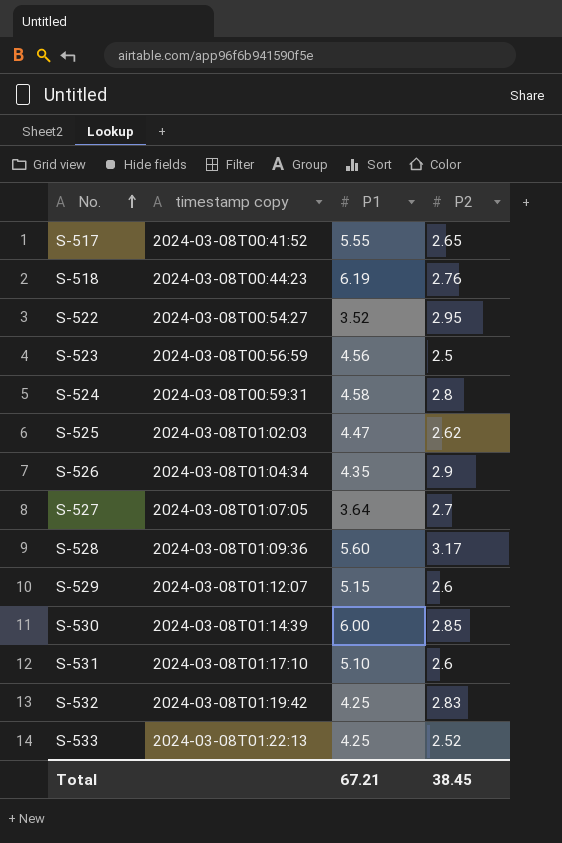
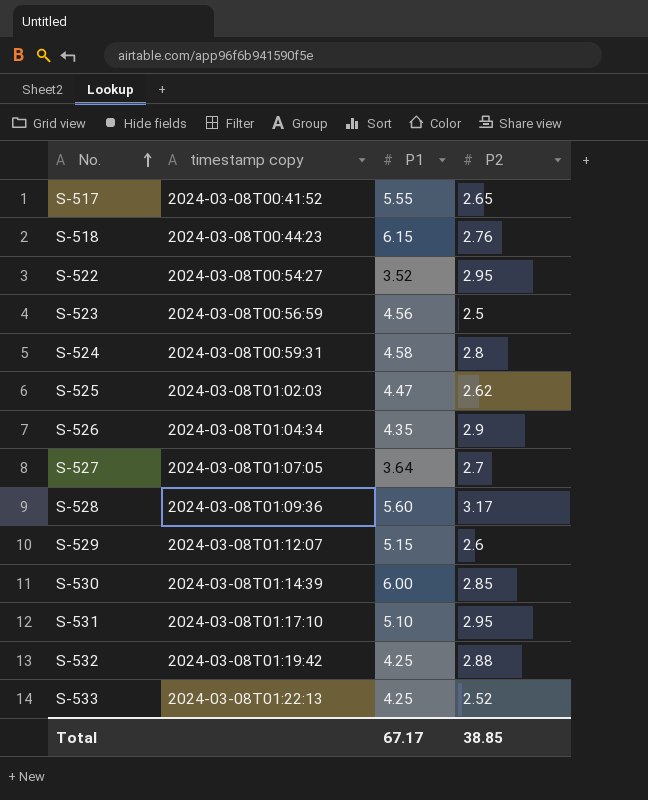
S-518 | P1: 6.19 -> 6.15
S-531 | P2: 2.6 -> 2.95
S-532 | P2: 2.83 -> 2.88
Total | P1: 67.21 -> 67.17
Total | P2: 38.45 -> 38.85

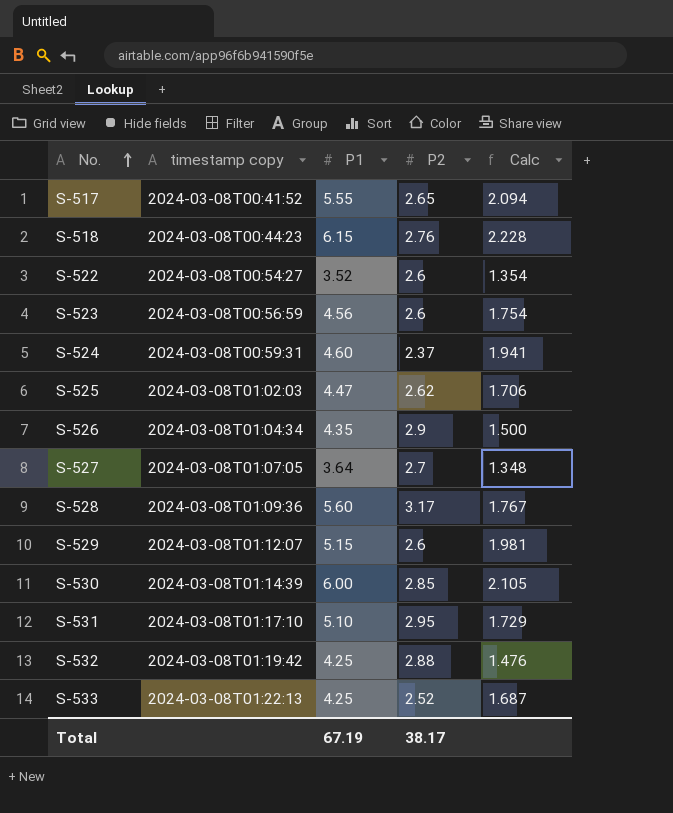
column Calc | formula: none -> [P1] / [P2]
S-522 | P2: 2.95 -> 2.6
S-523 | P2: 2.5 -> 2.6
S-524 | P1: 4.58 -> 4.60
S-524 | P2: 2.8 -> 2.37
Total | P1: 67.17 -> 67.19
Total | P2: 38.85 -> 38.17

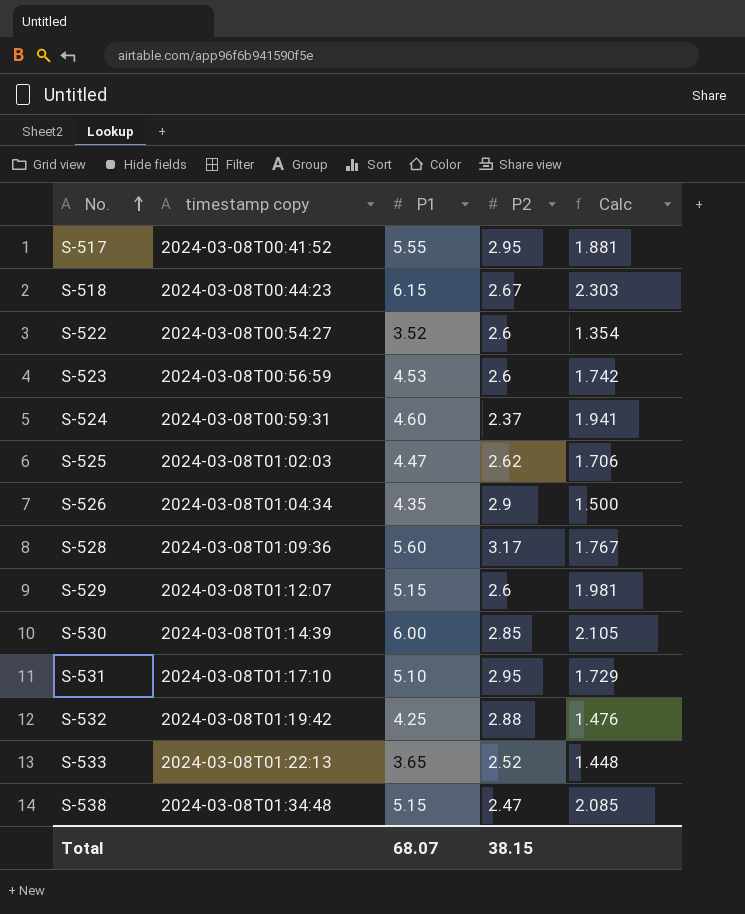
row S-527: 2024-03-08T01:07:05 | 3.64 | 2.7 | 1.348 -> none
S-517 | P2: 2.65 -> 2.95
S-517 | Calc: 2.094 -> 1.881
S-518 | P2: 2.76 -> 2.67
S-518 | Calc: 2.228 -> 2.303
S-523 | P1: 4.56 -> 4.53
S-523 | Calc: 1.754 -> 1.742
S-533 | P1: 4.25 -> 3.65
S-533 | Calc: 1.687 -> 1.448
row S-538: none -> 2024-03-08T01:34:48 | 5.15 | 2.47 | 2.085
Total | P1: 67.19 -> 68.07
Total | P2: 38.17 -> 38.15

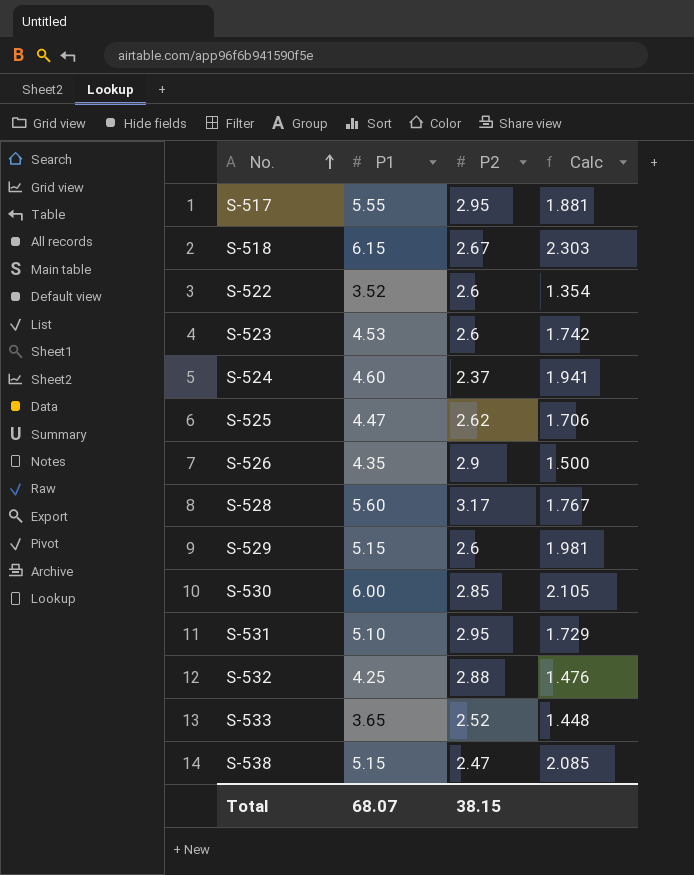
column timestamp copy | position: 2 -> none

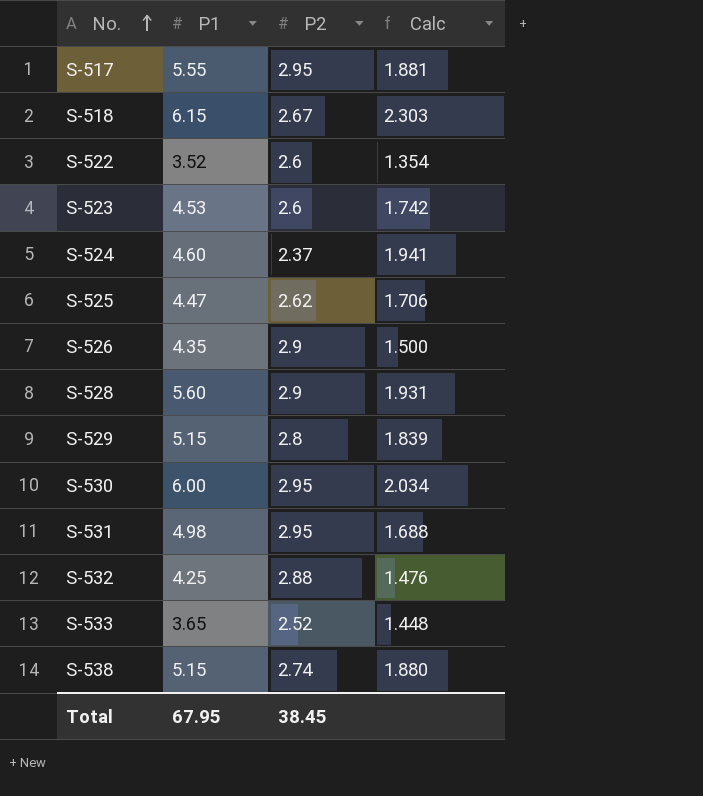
S-528 | P2: 3.17 -> 2.9
S-528 | Calc: 1.767 -> 1.931
S-529 | P2: 2.6 -> 2.8
S-529 | Calc: 1.981 -> 1.839
S-530 | P2: 2.85 -> 2.95
S-530 | Calc: 2.105 -> 2.034
S-531 | P1: 5.10 -> 4.98
S-531 | Calc: 1.729 -> 1.688
S-538 | P2: 2.47 -> 2.74
S-538 | Calc: 2.085 -> 1.880
Total | P1: 68.07 -> 67.95
Total | P2: 38.15 -> 38.45

